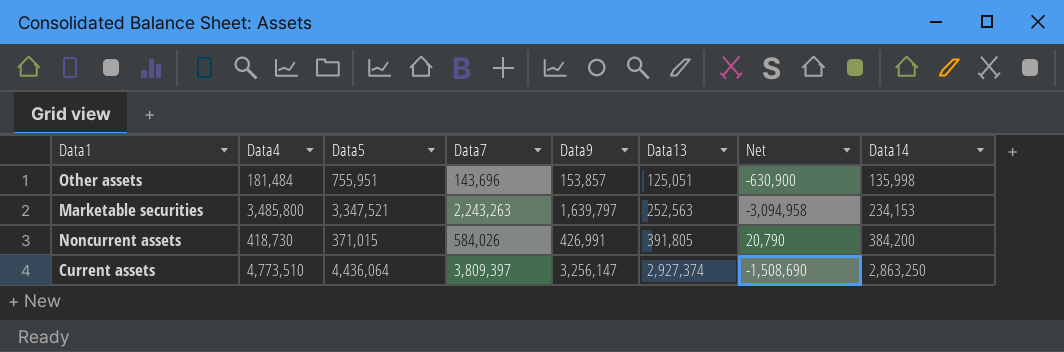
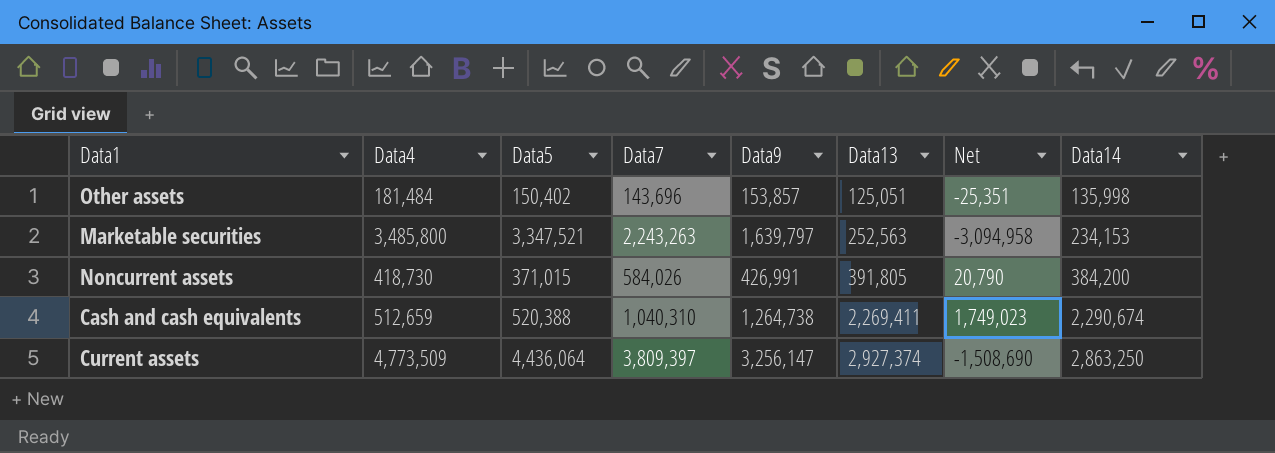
Other assets | Data5: 755,951 -> 150,402
Other assets | Net: -630,900 -> -25,351
row Cash and cash equivalents: none -> 512,659 | 520,388 | 1,040,310 | 1,264,738 | 2,269,411 | 1,749,023 | 2,290,674
Current assets | Data4: 4,773,510 -> 4,773,509

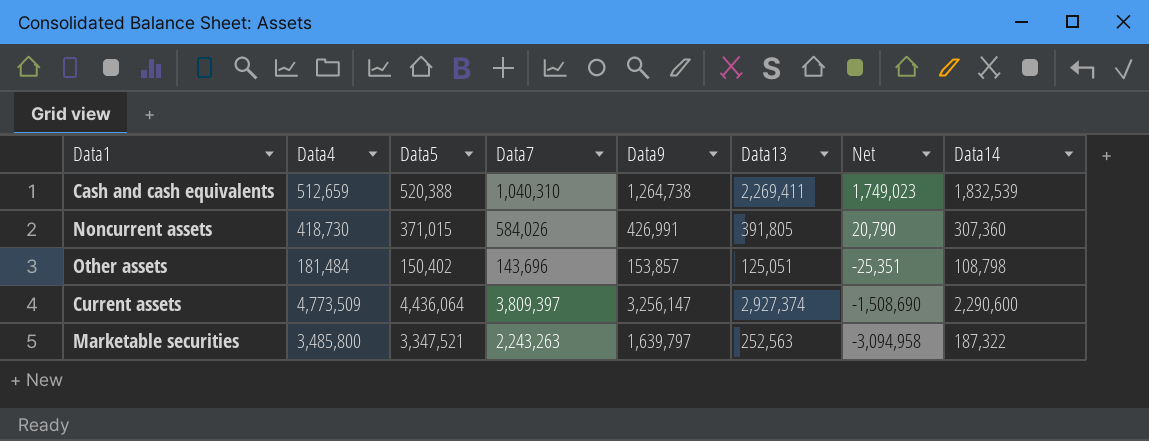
row order: Data13 ascending -> Net descending
Cash and cash equivalents | Data14: 2,290,674 -> 1,832,539
Noncurrent assets | Data14: 384,200 -> 307,360
Other assets | Data14: 135,998 -> 108,798
Current assets | Data14: 2,863,250 -> 2,290,600
Marketable securities | Data14: 234,153 -> 187,322

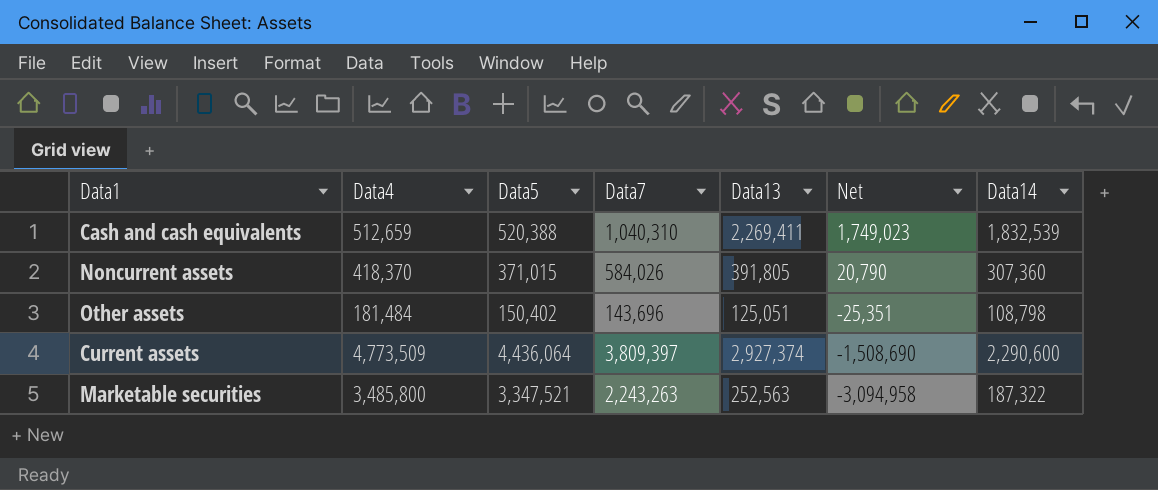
column Data9 | position: 5 -> none
Noncurrent assets | Data4: 418,730 -> 418,370

